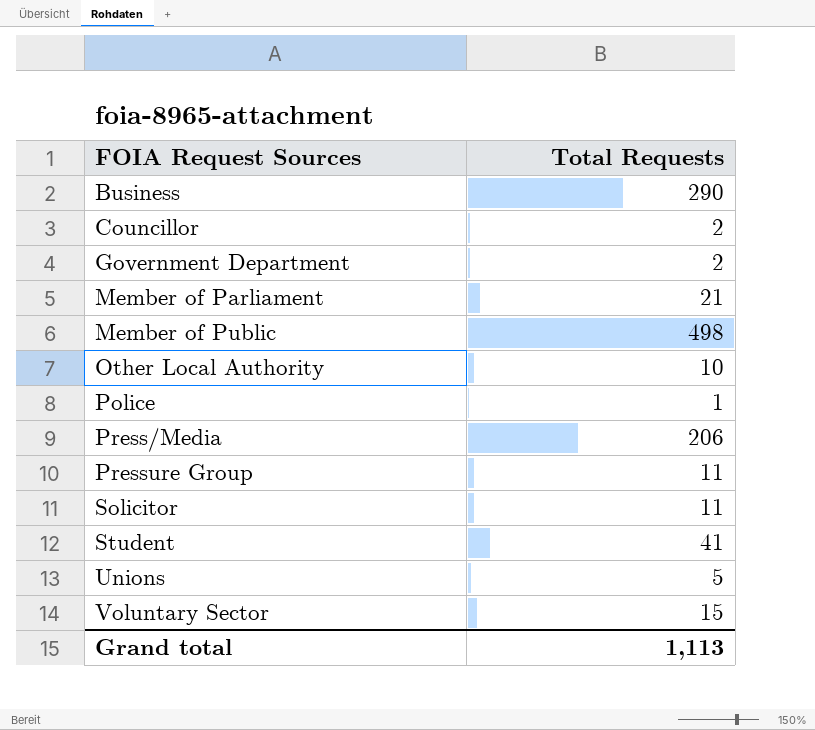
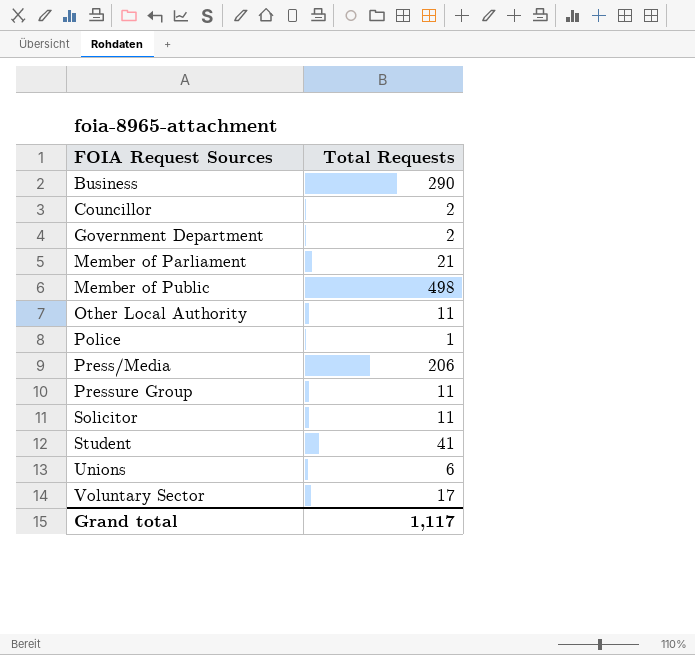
Other Local Authority | Total Requests: 10 -> 11
Unions | Total Requests: 5 -> 6
Voluntary Sector | Total Requests: 15 -> 17
Grand total | Total Requests: 1,113 -> 1,117

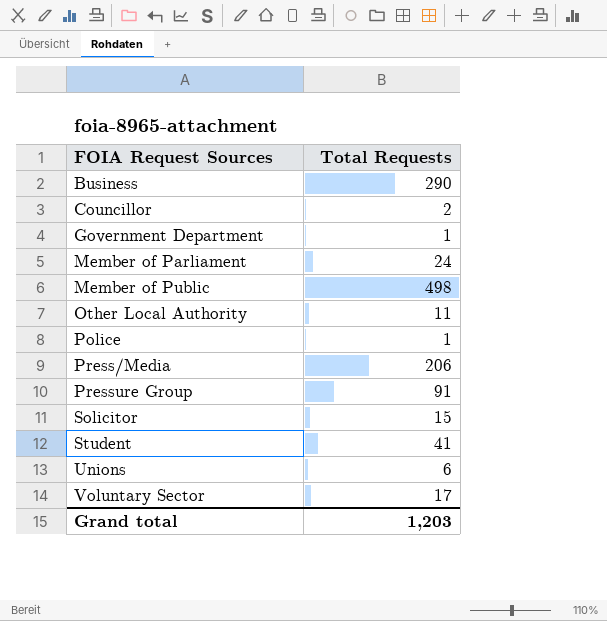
Government Department | Total Requests: 2 -> 1
Member of Parliament | Total Requests: 21 -> 24
Pressure Group | Total Requests: 11 -> 91
Solicitor | Total Requests: 11 -> 15
Grand total | Total Requests: 1,117 -> 1,203

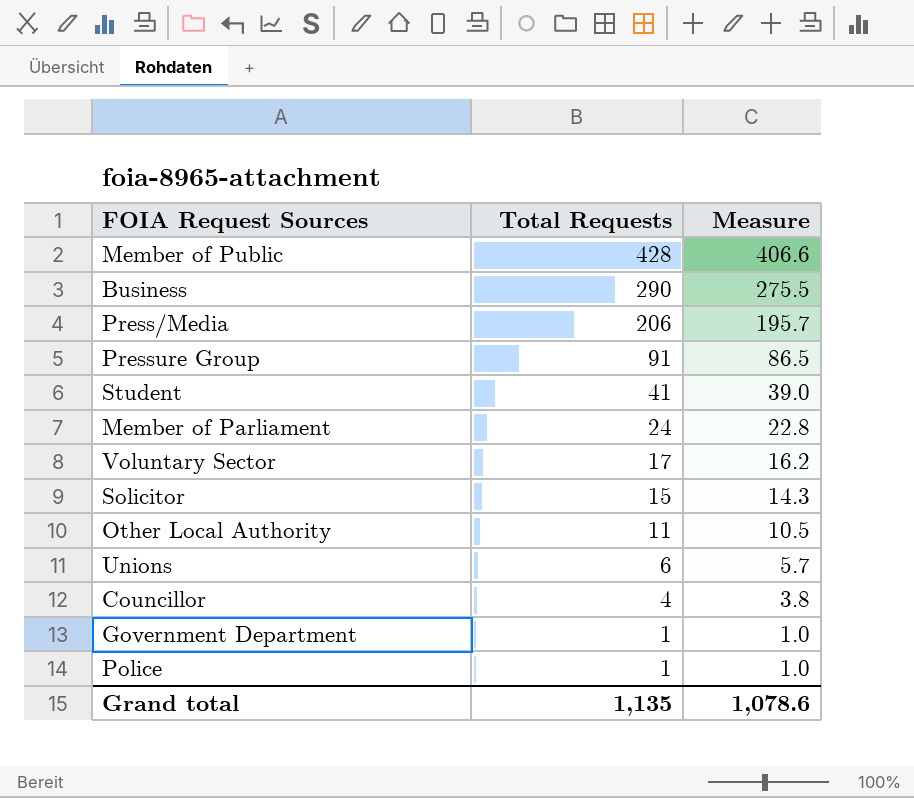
row order: FOIA Request Sources ascending -> Total Requests descending
column Measure | formula: none -> [Total Requests] * 0.95
Member of Public | Total Requests: 498 -> 428
Councillor | Total Requests: 2 -> 4
Grand total | Total Requests: 1,203 -> 1,135

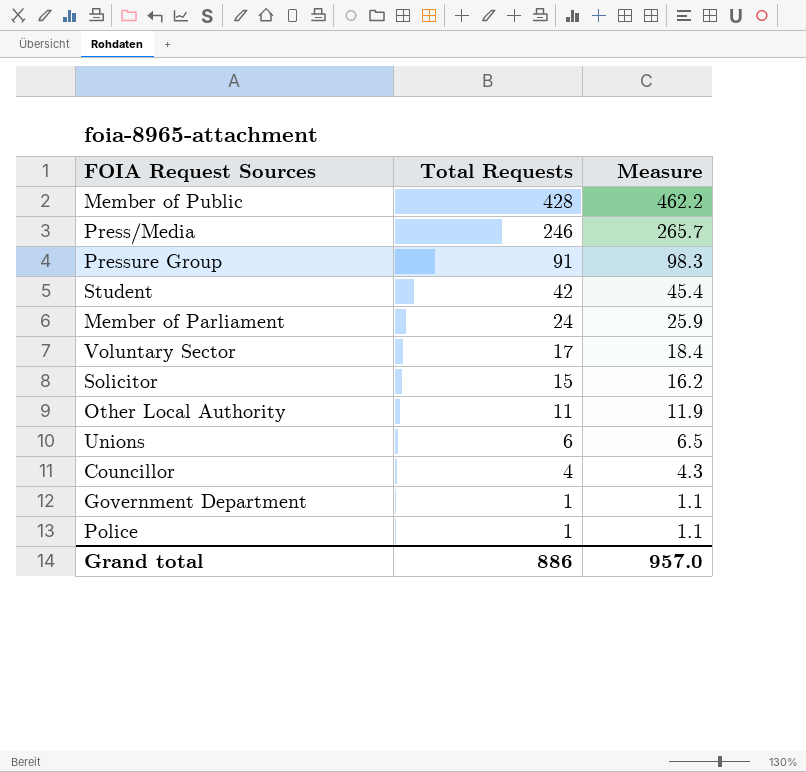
column Measure | formula: [Total Requests] * 0.95 -> [Total Requests] * 1.08
row Business: 290 | 275.5 -> none
Press/Media | Total Requests: 206 -> 246
Student | Total Requests: 41 -> 42
Grand total | Total Requests: 1,135 -> 886
Grand total | Measure: 1,078.6 -> 957.0

